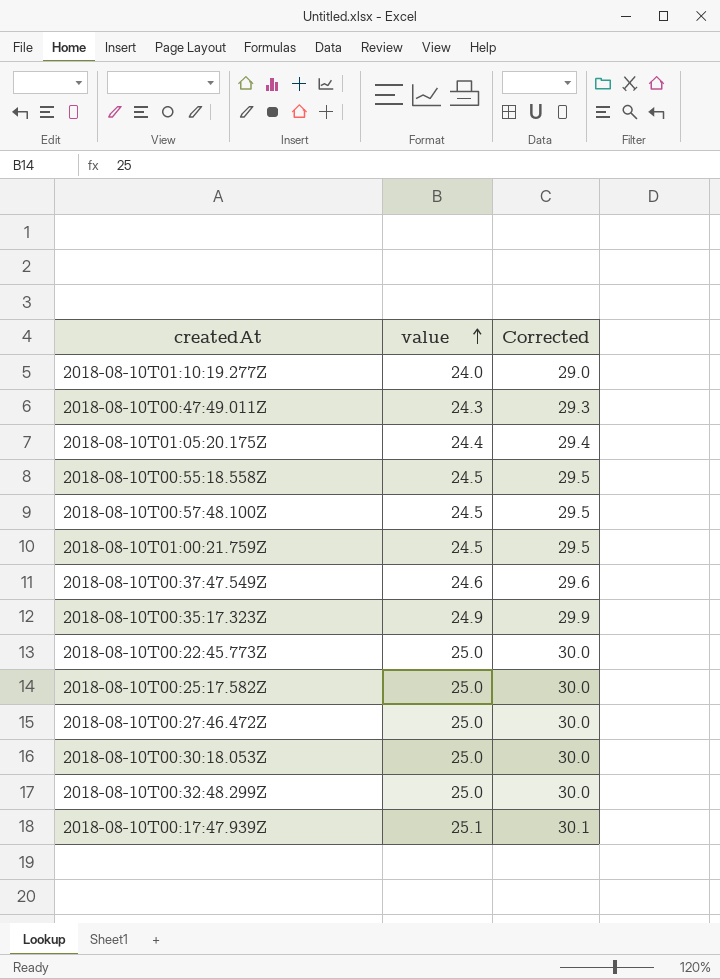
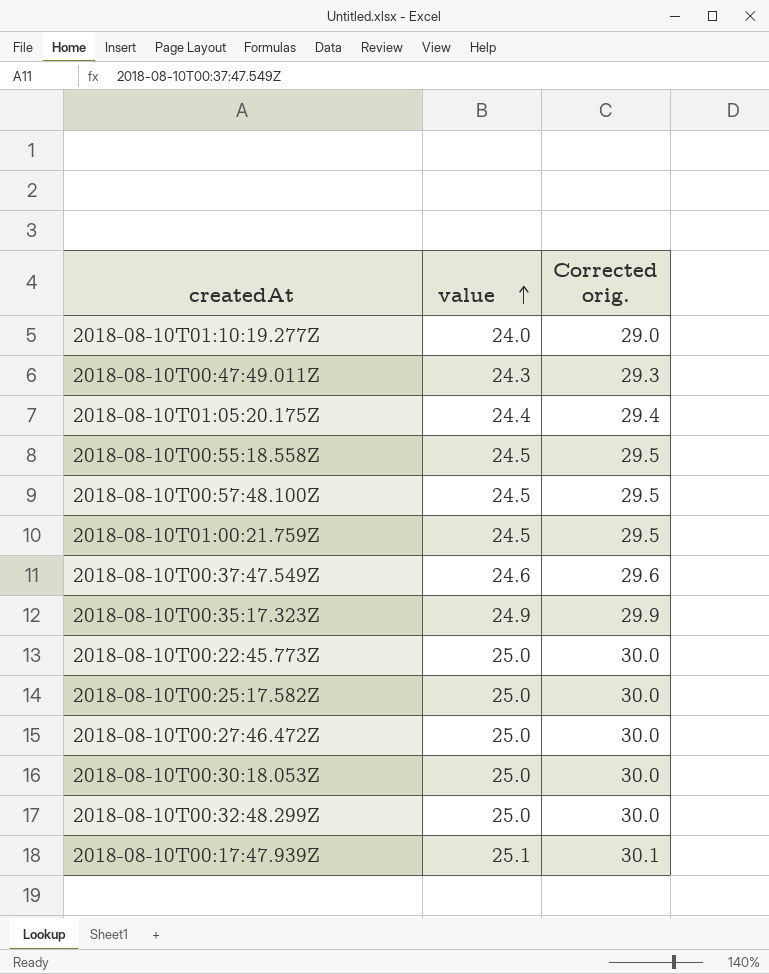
column name: Corrected -> Corrected orig.

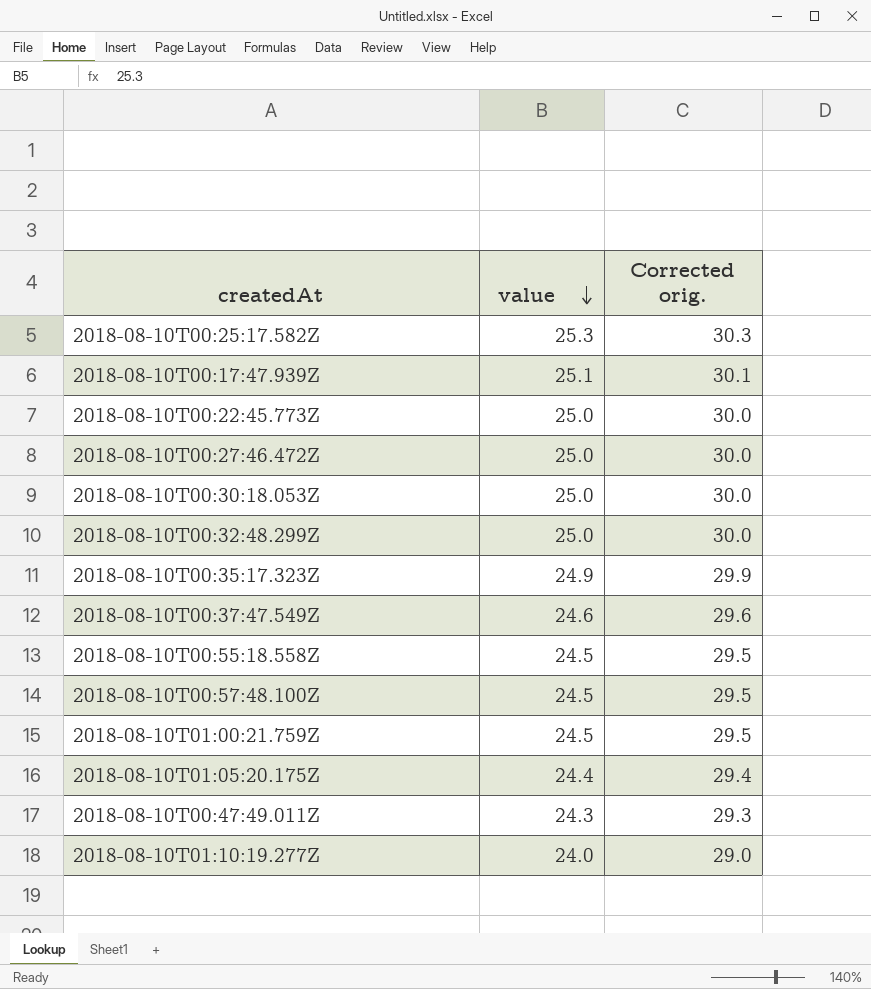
row order: value ascending -> value descending
2018-08-10T00:25:17.582Z | value: 25.0 -> 25.3
2018-08-10T00:25:17.582Z | Corrected orig.: 30.0 -> 30.3

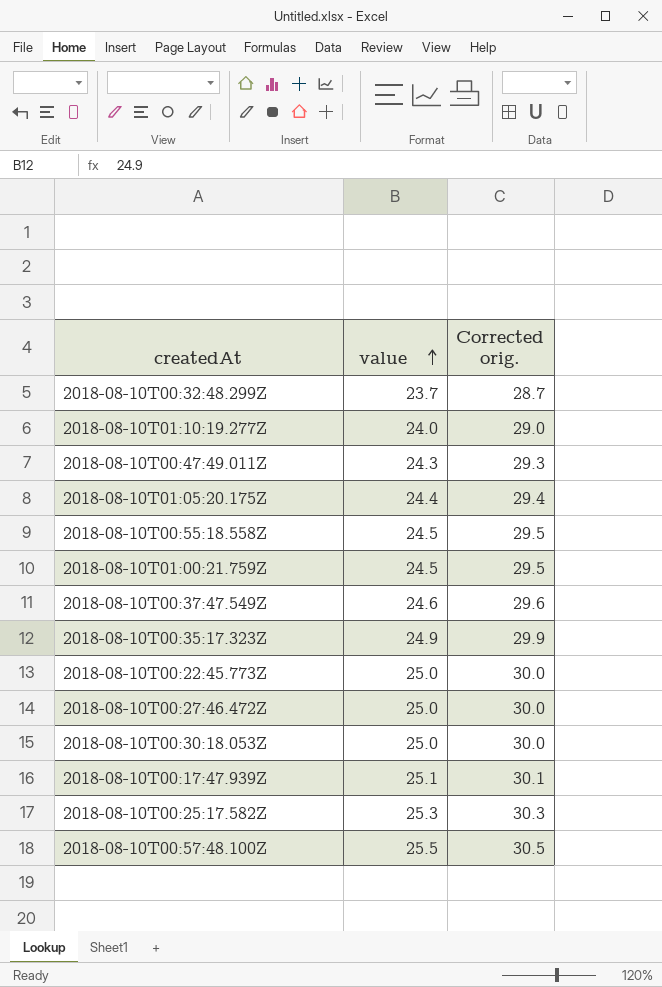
row order: value descending -> value ascending
2018-08-10T00:32:48.299Z | value: 25.0 -> 23.7
2018-08-10T00:32:48.299Z | Corrected orig.: 30.0 -> 28.7
2018-08-10T00:57:48.100Z | value: 24.5 -> 25.5
2018-08-10T00:57:48.100Z | Corrected orig.: 29.5 -> 30.5

